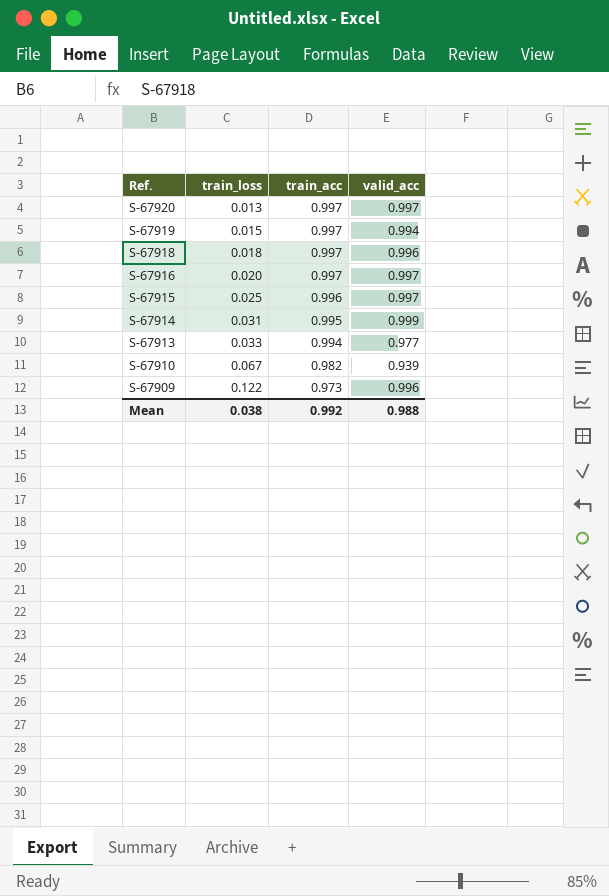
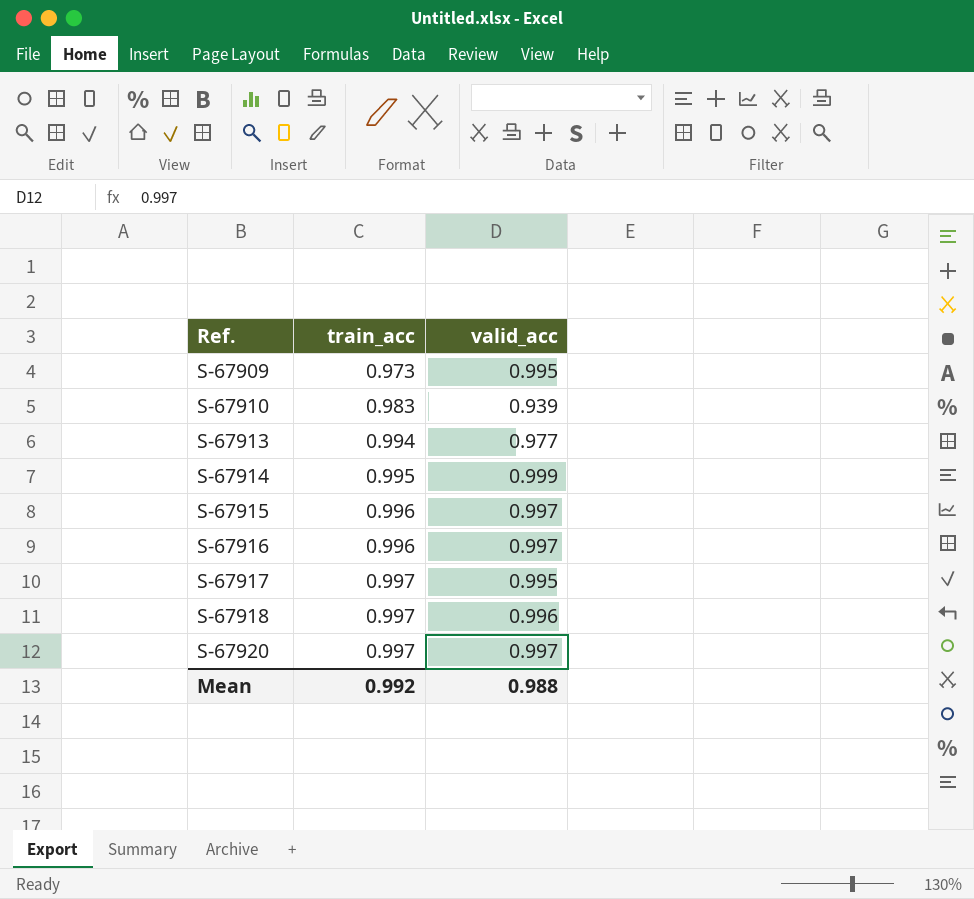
row order: Ref. descending -> Ref. ascending
column train_loss | position: 2 -> none
row S-67919: 0.015 | 0.997 | 0.994 -> none
S-67909 | valid_acc: 0.996 -> 0.995
S-67910 | train_acc: 0.982 -> 0.983
S-67916 | train_acc: 0.997 -> 0.996
row S-67917: none -> 0.997 | 0.995

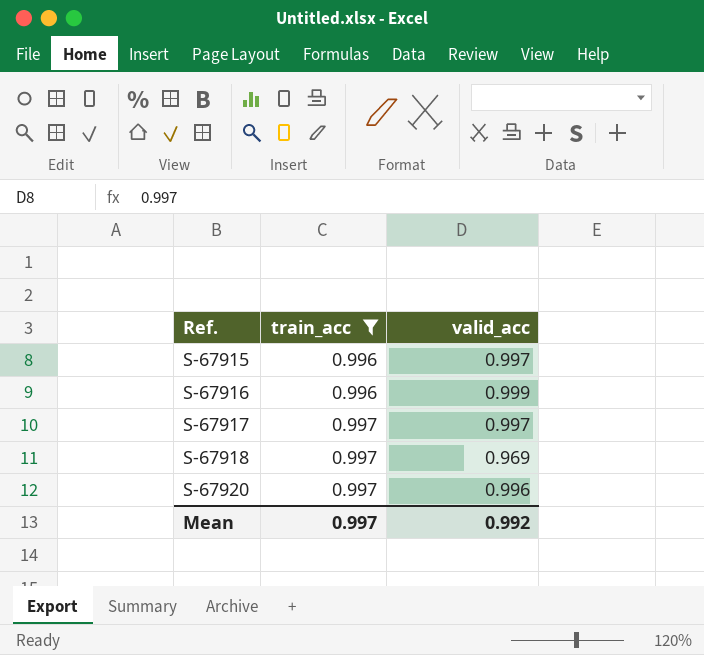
filter: none -> train_acc >= 0.996
S-67916 | valid_acc: 0.997 -> 0.999
S-67917 | valid_acc: 0.995 -> 0.997
S-67918 | valid_acc: 0.996 -> 0.969
S-67920 | valid_acc: 0.997 -> 0.996
Mean | train_acc: 0.992 -> 0.997
Mean | valid_acc: 0.988 -> 0.992

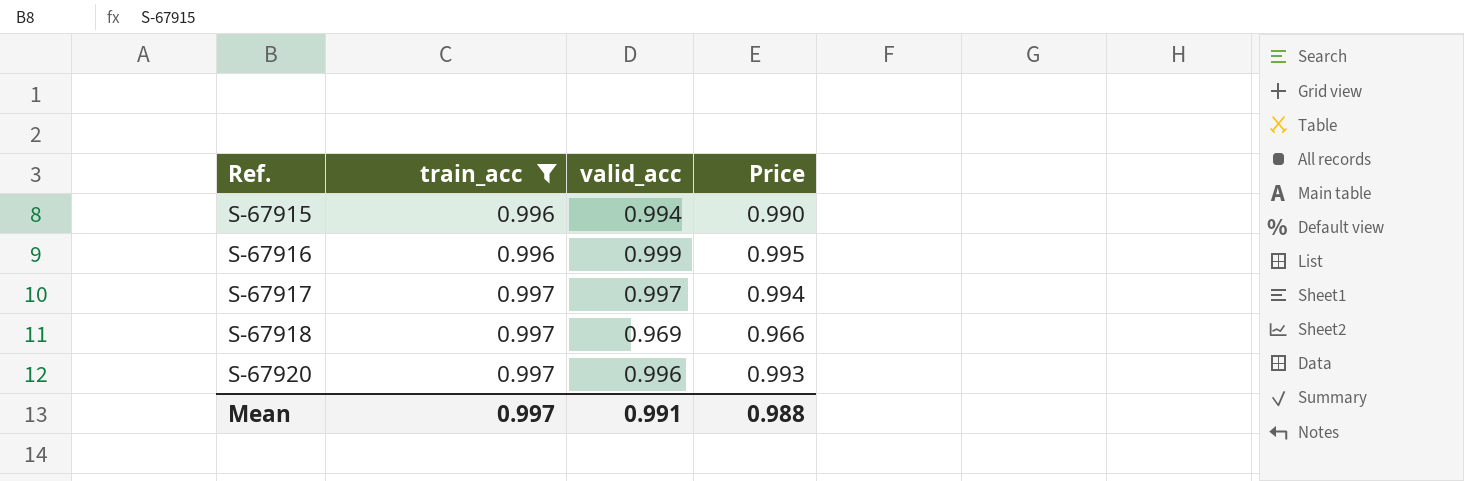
column Price | formula: none -> [train_acc] * [valid_acc]
S-67915 | valid_acc: 0.997 -> 0.994
Mean | valid_acc: 0.992 -> 0.991

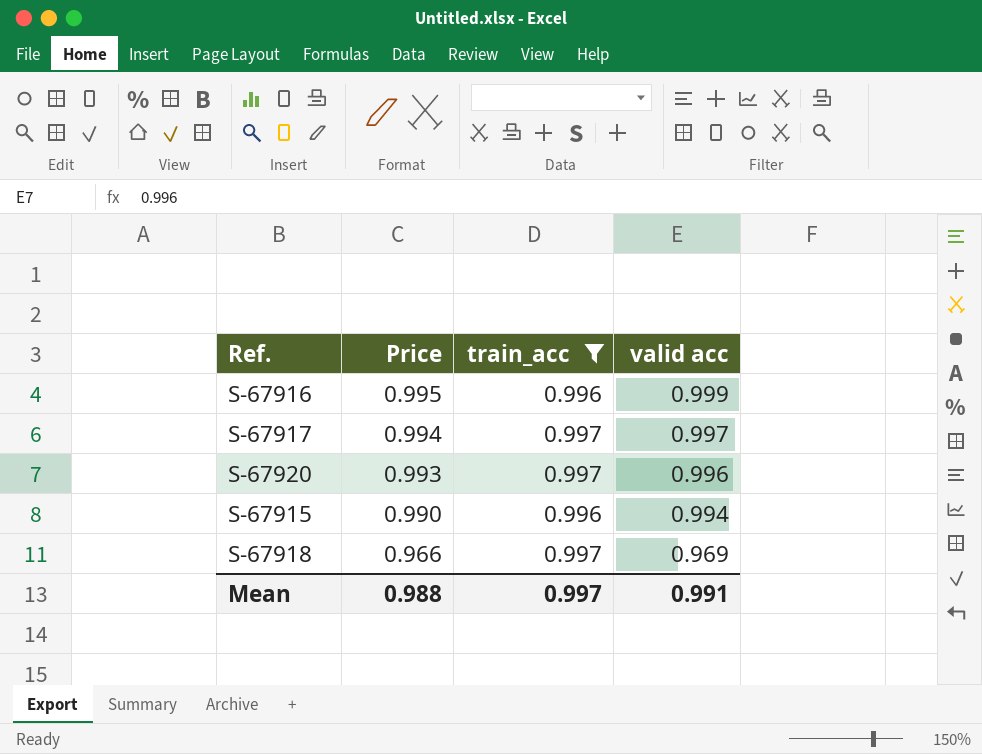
row order: Ref. ascending -> Price descending
column Price | position: 4 -> 2
column name: valid_acc -> valid acc

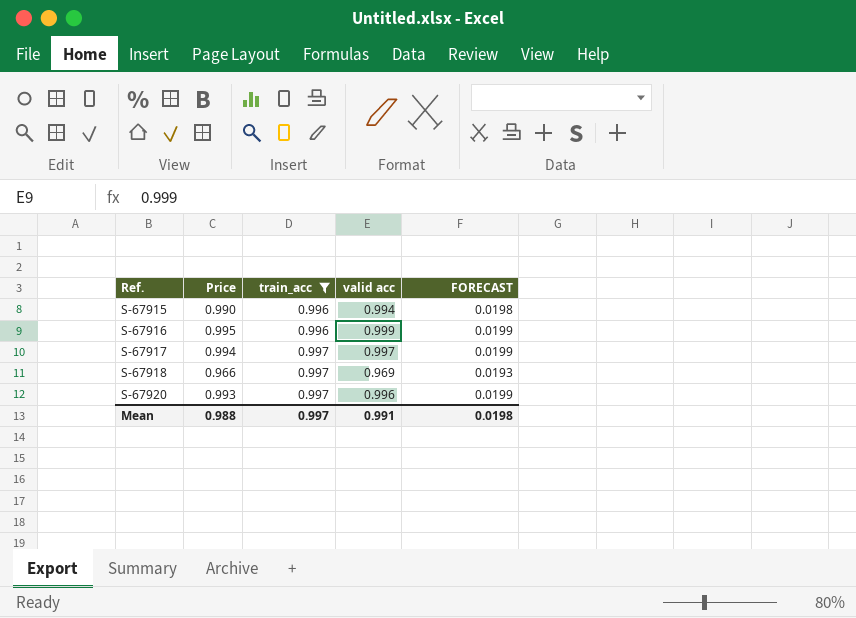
row order: Price descending -> Ref. ascending
column FORECAST | formula: none -> [Price] * 0.02

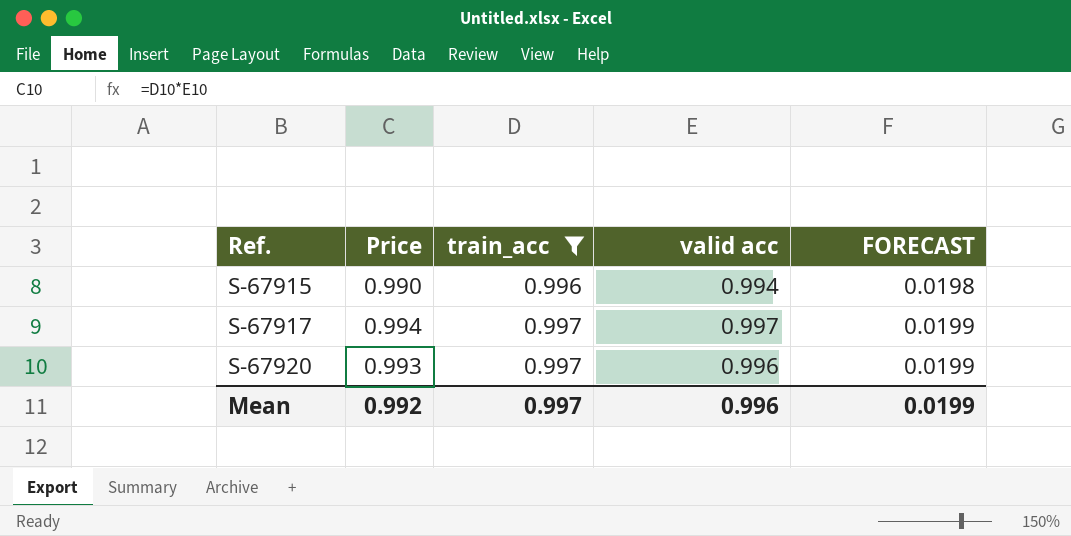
row S-67916: 0.995 | 0.996 | 0.999 | 0.0199 -> none
row S-67918: 0.966 | 0.997 | 0.969 | 0.0193 -> none
Mean | Price: 0.988 -> 0.992
Mean | valid acc: 0.991 -> 0.996
Mean | FORECAST: 0.0198 -> 0.0199

